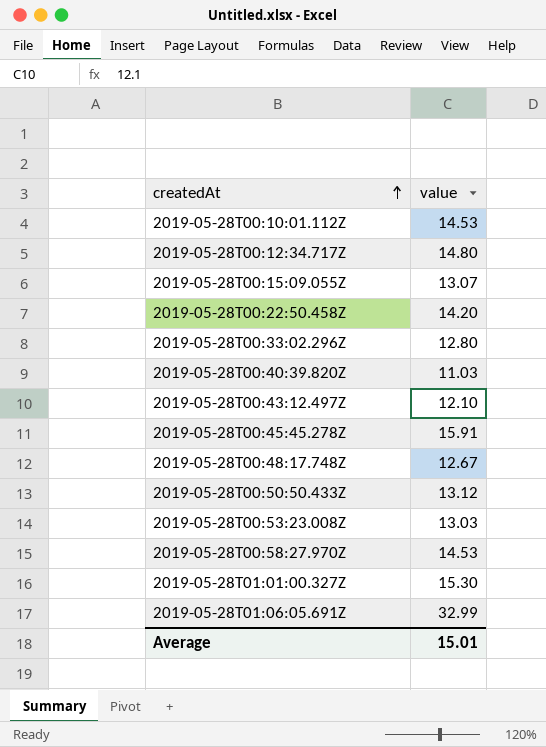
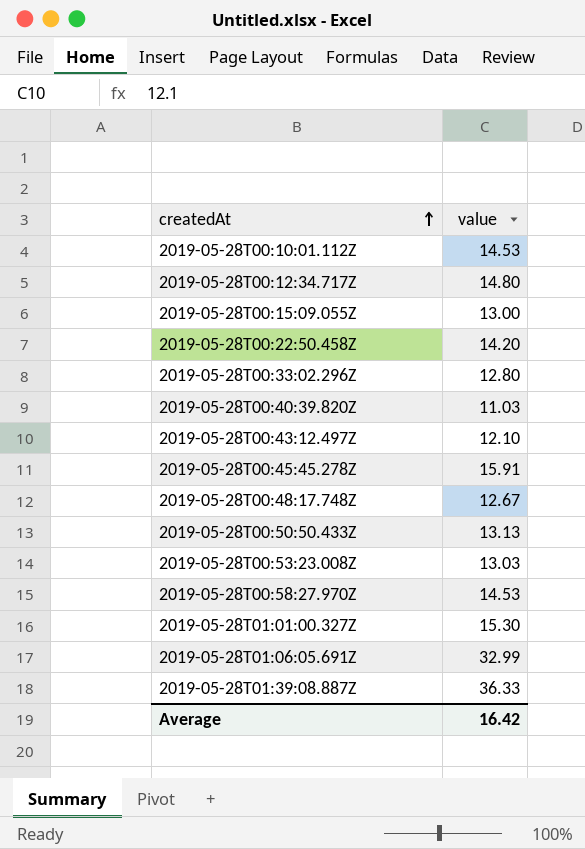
2019-05-28T00:15:09.055Z | value: 13.07 -> 13.00
2019-05-28T00:50:50.433Z | value: 13.12 -> 13.13
row 2019-05-28T01:39:08.887Z: none -> 36.33
Average | value: 15.01 -> 16.42

